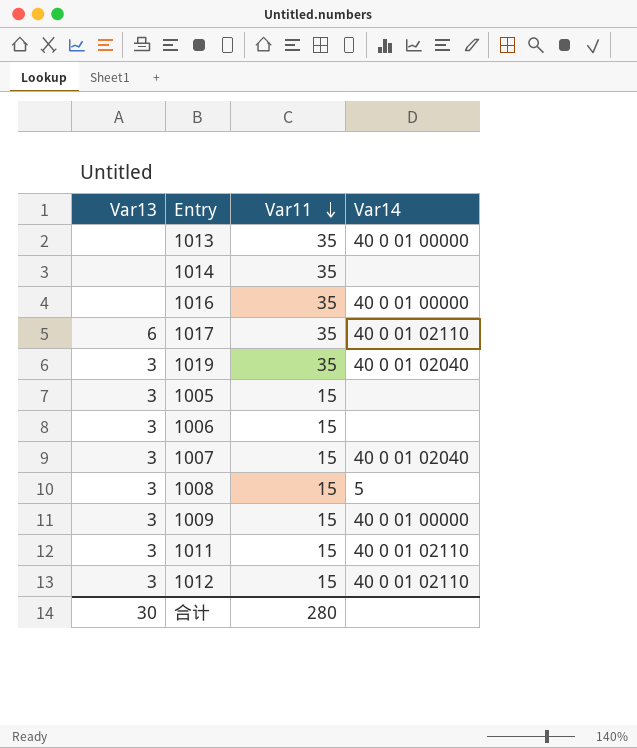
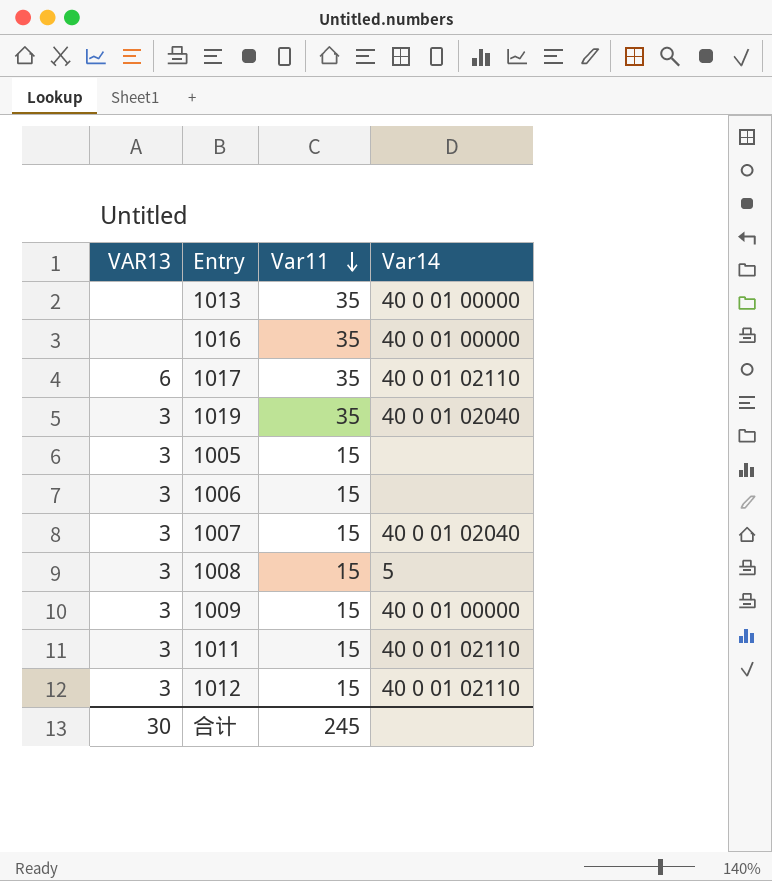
column name: Var13 -> VAR13
row 1014: none | 35 | none -> none
合计 | Var11: 280 -> 245

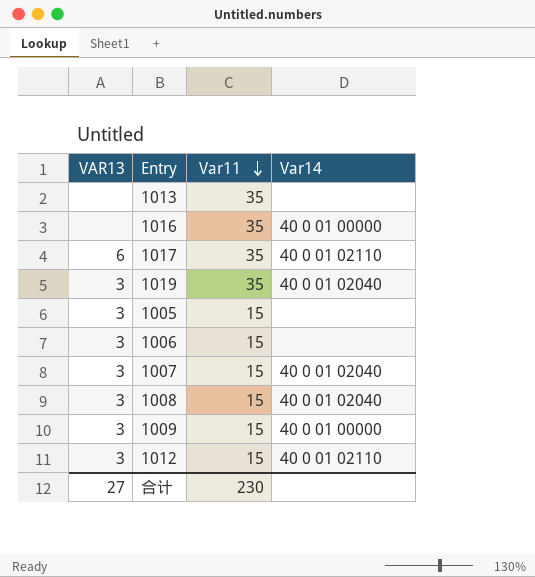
row 1011: 3 | 15 | 40 0 01 02110 -> none
1013 | Var14: 40 0 01 00000 -> none
1008 | Var14: 5 -> 40 0 01 02040
合计 | VAR13: 30 -> 27
合计 | Var11: 245 -> 230

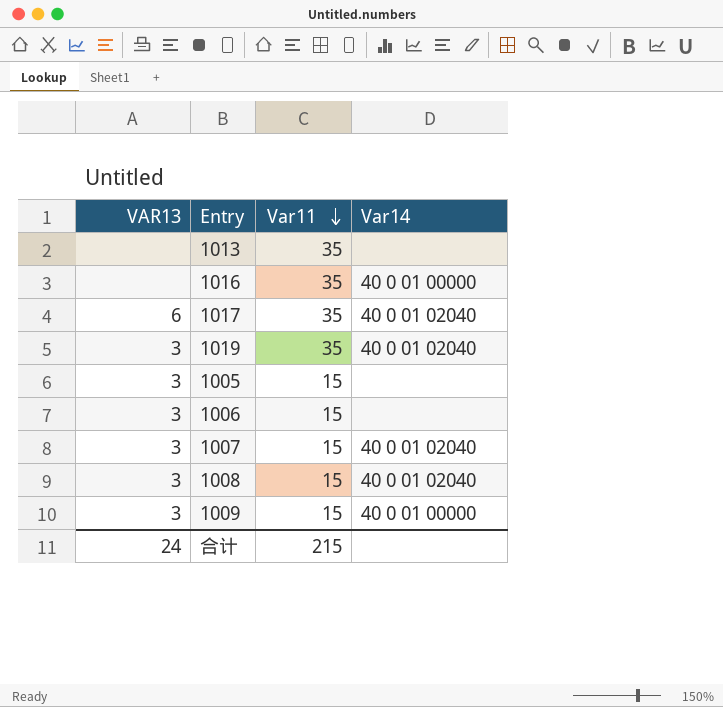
row 1012: 3 | 15 | 40 0 01 02110 -> none
1017 | Var14: 40 0 01 02110 -> 40 0 01 02040
合计 | VAR13: 27 -> 24
合计 | Var11: 230 -> 215

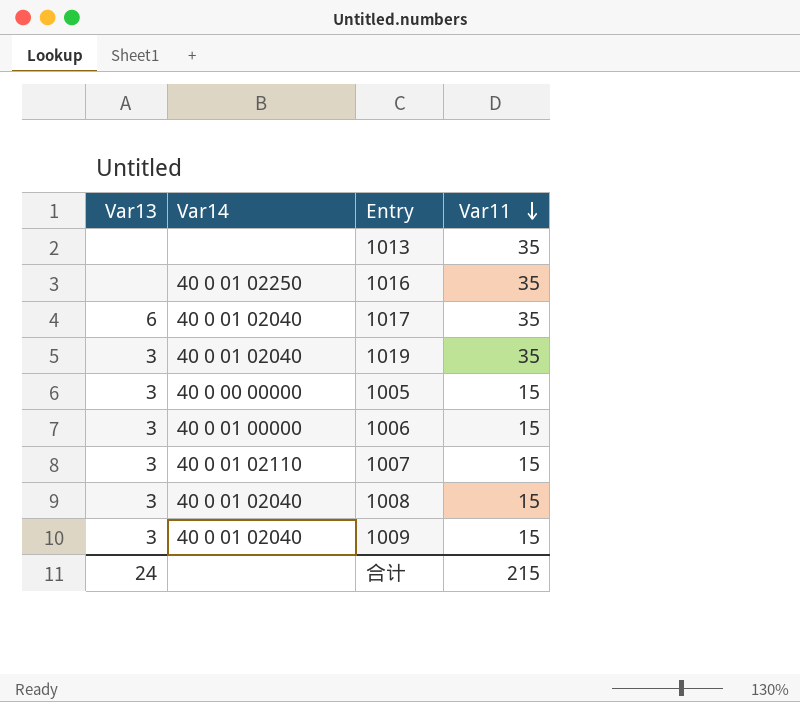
column name: VAR13 -> Var13
column Var14 | position: 4 -> 2
1016 | Var14: 40 0 01 00000 -> 40 0 01 02250
1005 | Var14: none -> 40 0 00 00000
1006 | Var14: none -> 40 0 01 00000
1007 | Var14: 40 0 01 02040 -> 40 0 01 02110
1009 | Var14: 40 0 01 00000 -> 40 0 01 02040

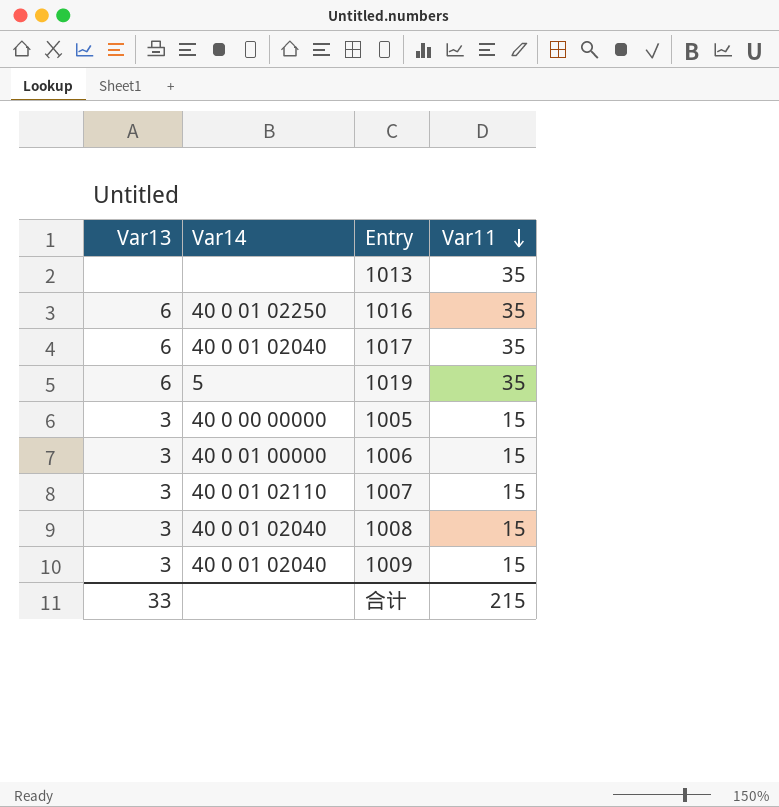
1016 | Var13: none -> 6
1019 | Var13: 3 -> 6
1019 | Var14: 40 0 01 02040 -> 5
合计 | Var13: 24 -> 33

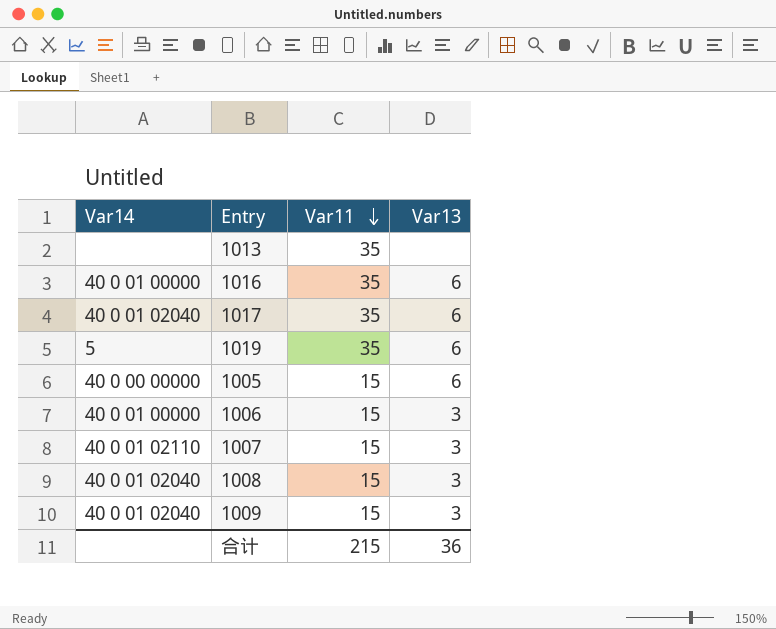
column Var13 | position: 1 -> 4
1016 | Var14: 40 0 01 02250 -> 40 0 01 00000
1005 | Var13: 3 -> 6
合计 | Var13: 33 -> 36

